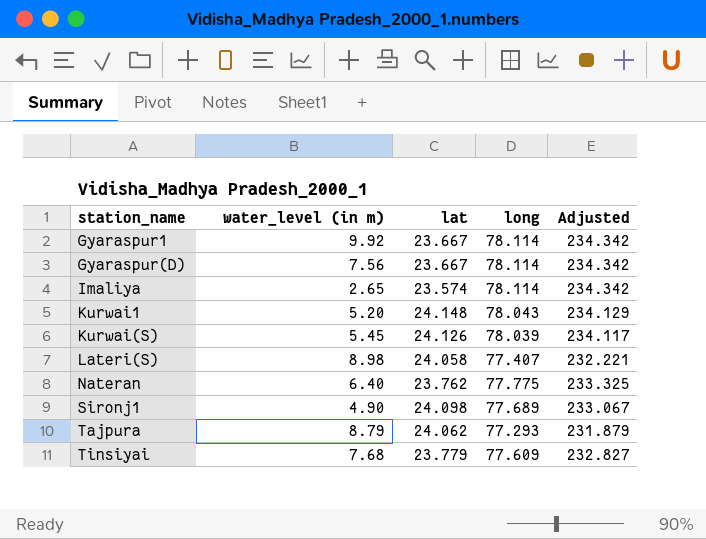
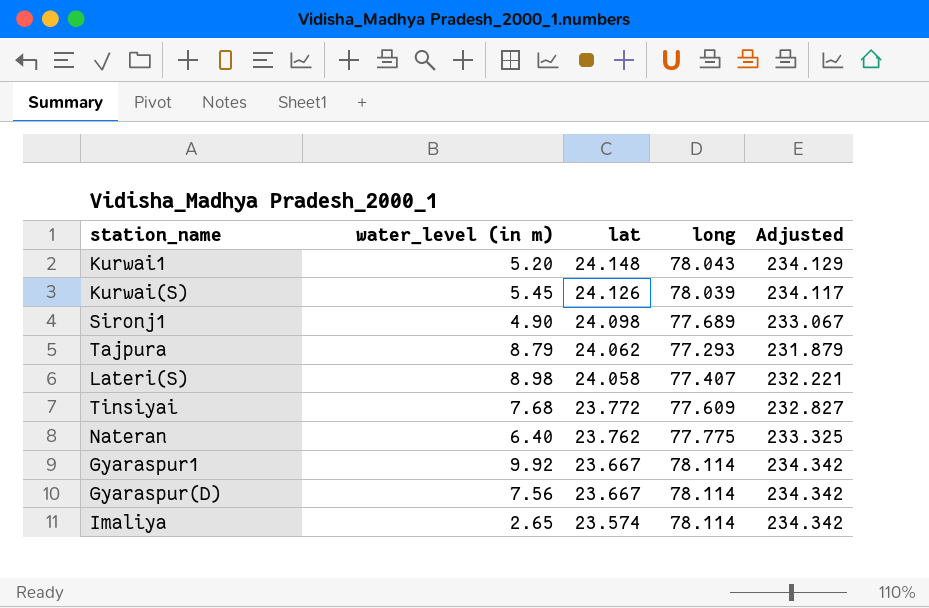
row order: station_name ascending -> lat descending
Tinsiyai | lat: 23.779 -> 23.772

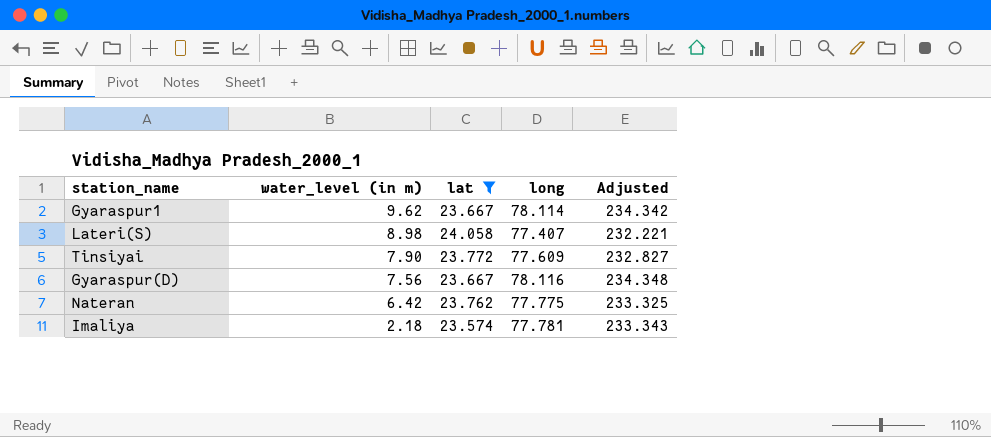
filter: none -> lat <= 24.058
row order: lat descending -> water_level (in m) descending
Gyaraspur1 | water_level (in m): 9.92 -> 9.62
Tinsiyai | water_level (in m): 7.68 -> 7.90
Gyaraspur(D) | long: 78.114 -> 78.116
Gyaraspur(D) | Adjusted: 234.342 -> 234.348
Nateran | water_level (in m): 6.40 -> 6.42
Imaliya | water_level (in m): 2.65 -> 2.18
Imaliya | long: 78.114 -> 77.781
Imaliya | Adjusted: 234.342 -> 233.343

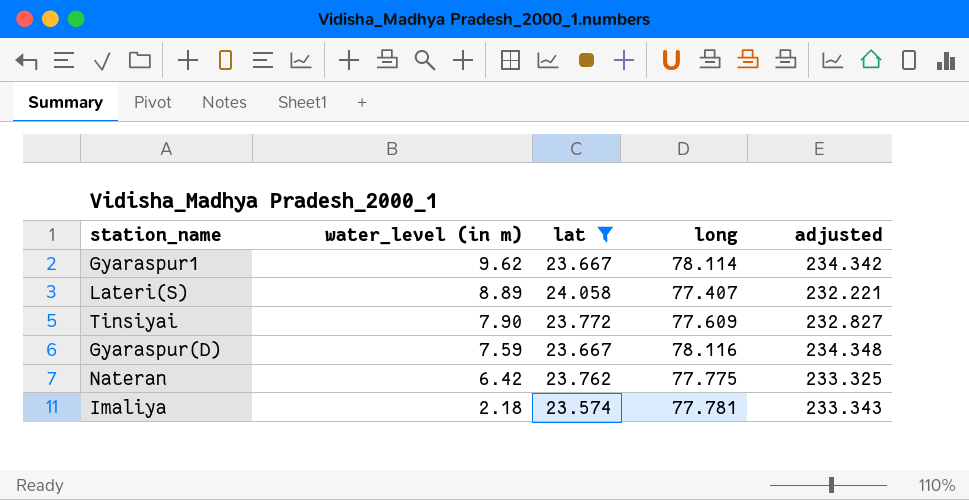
column name: Adjusted -> adjusted
Lateri(S) | water_level (in m): 8.98 -> 8.89
Gyaraspur(D) | water_level (in m): 7.56 -> 7.59

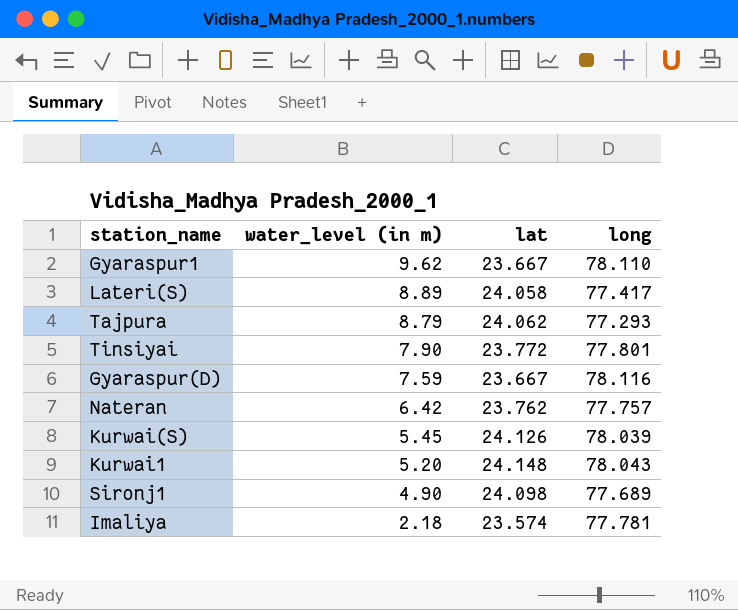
filter: lat <= 24.058 -> none
column adjusted | formula: [long] * 3 -> none
Gyaraspur1 | long: 78.114 -> 78.110
Lateri(S) | long: 77.407 -> 77.417
Tinsiyai | long: 77.609 -> 77.801
Nateran | long: 77.775 -> 77.757

